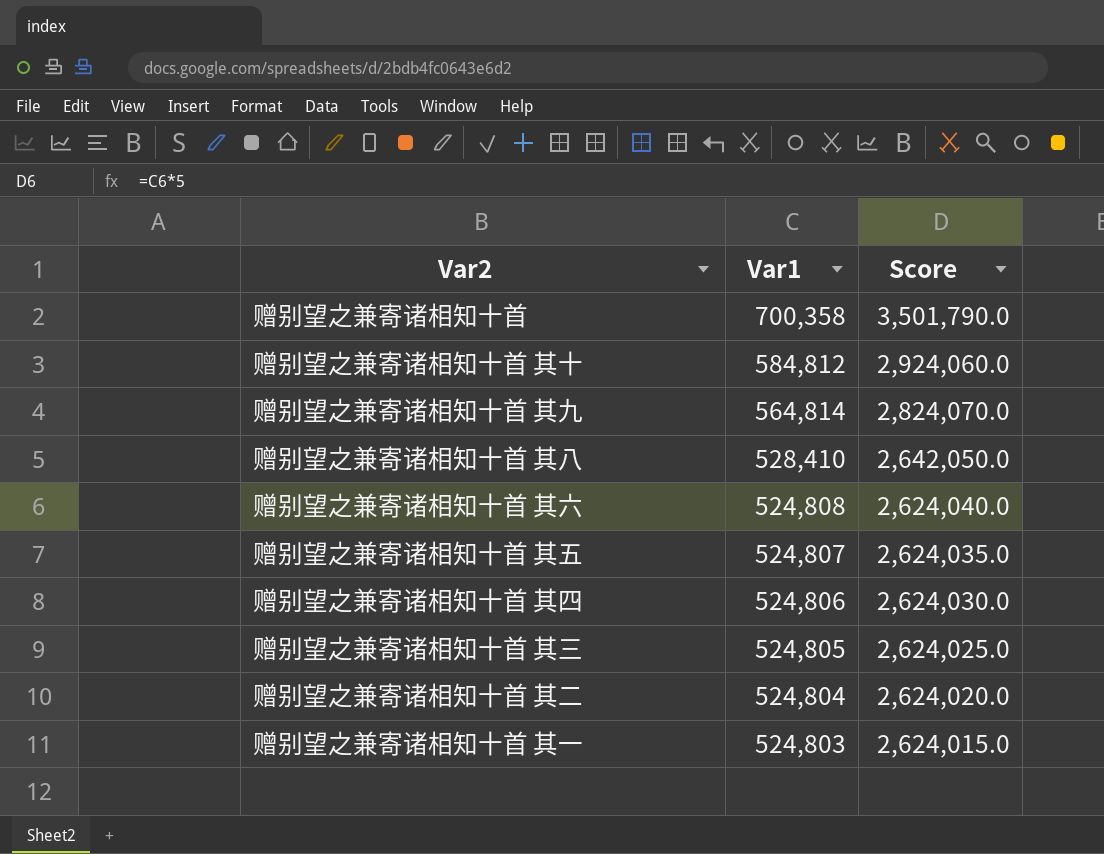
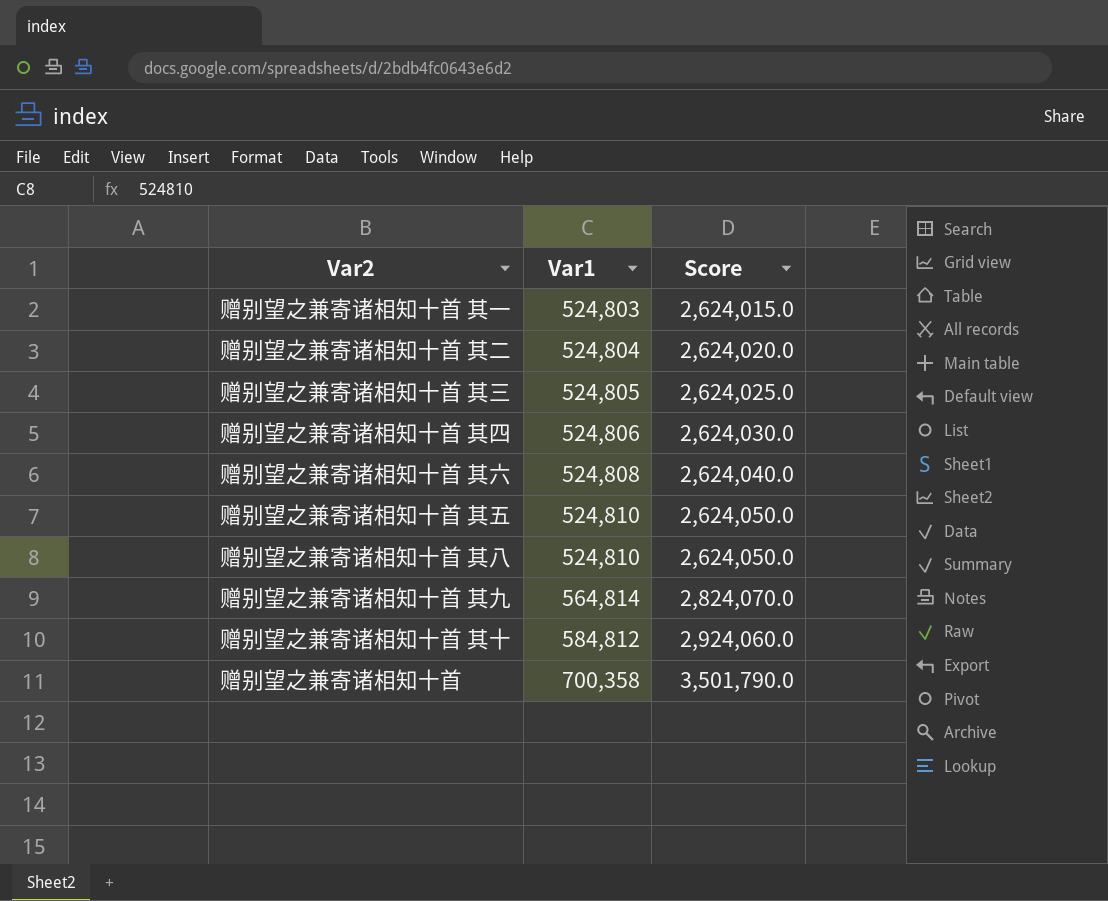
row order: Var1 descending -> Var1 ascending
赠别望之兼寄诸相知十首 其五 | Var1: 524,807 -> 524,810
赠别望之兼寄诸相知十首 其五 | Score: 2,624,035.0 -> 2,624,050.0
赠别望之兼寄诸相知十首 其八 | Var1: 528,410 -> 524,810
赠别望之兼寄诸相知十首 其八 | Score: 2,642,050.0 -> 2,624,050.0

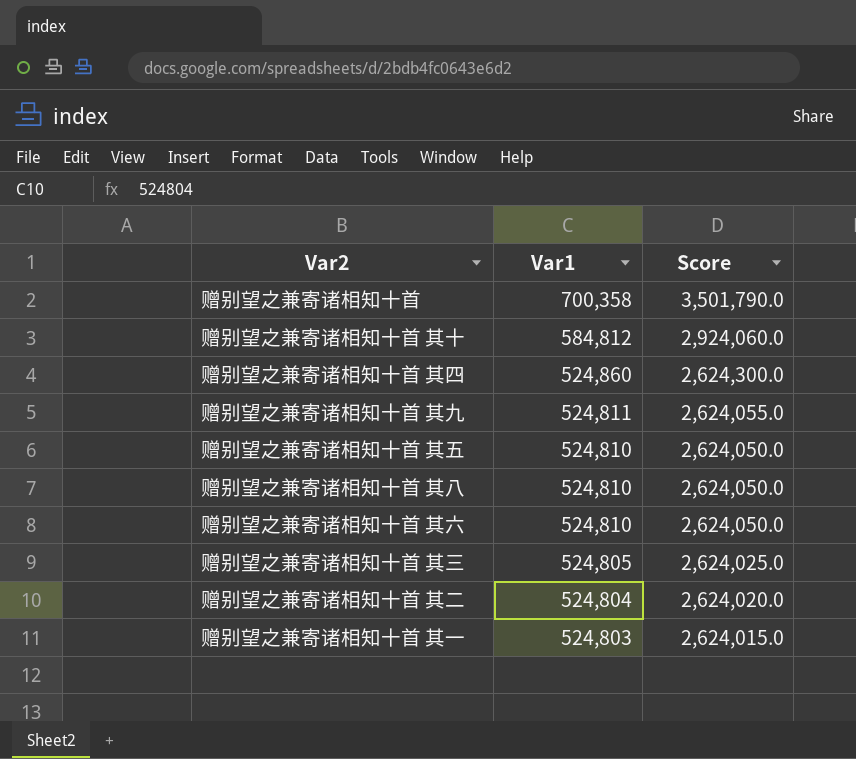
row order: Var1 ascending -> Var1 descending
赠别望之兼寄诸相知十首 其四 | Var1: 524,806 -> 524,860
赠别望之兼寄诸相知十首 其四 | Score: 2,624,030.0 -> 2,624,300.0
赠别望之兼寄诸相知十首 其九 | Var1: 564,814 -> 524,811
赠别望之兼寄诸相知十首 其九 | Score: 2,824,070.0 -> 2,624,055.0
赠别望之兼寄诸相知十首 其六 | Var1: 524,808 -> 524,810
赠别望之兼寄诸相知十首 其六 | Score: 2,624,040.0 -> 2,624,050.0

